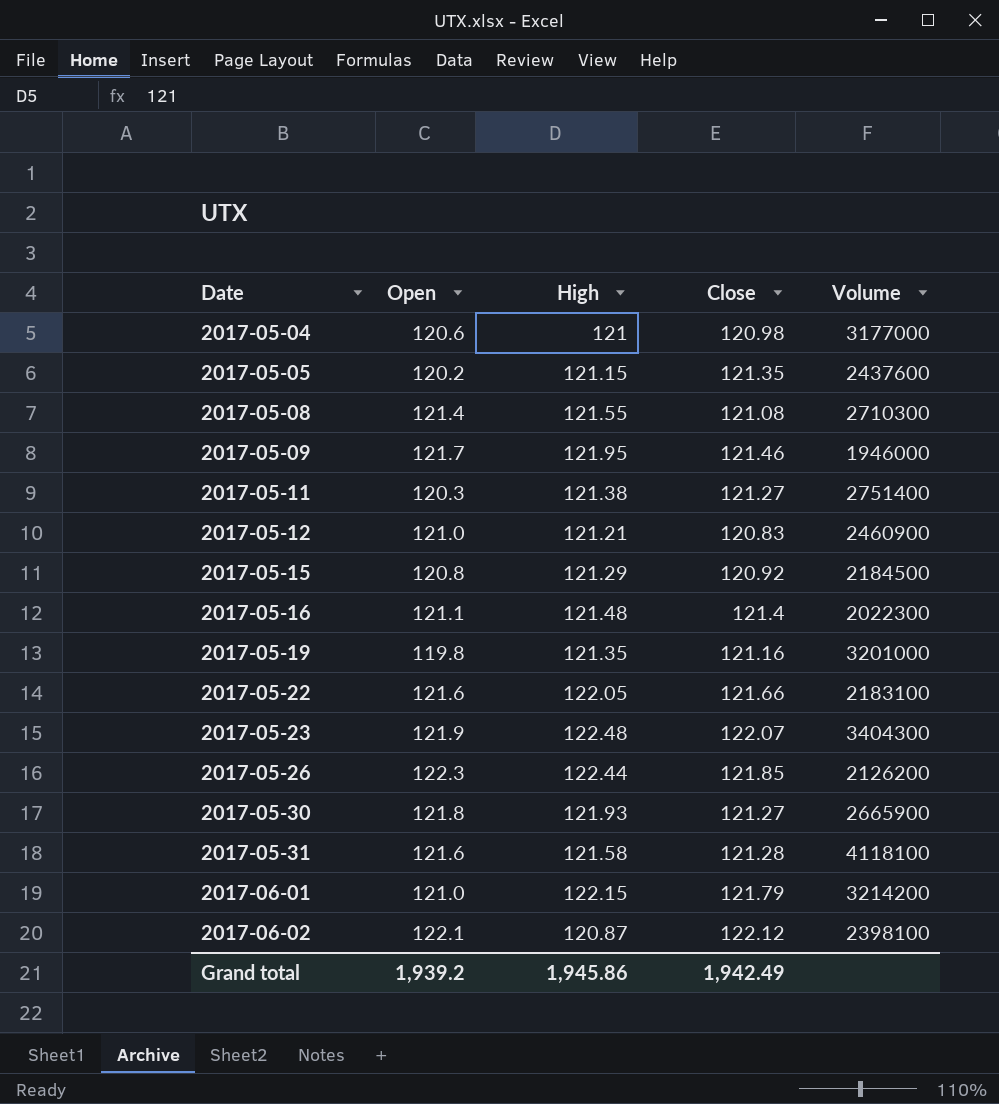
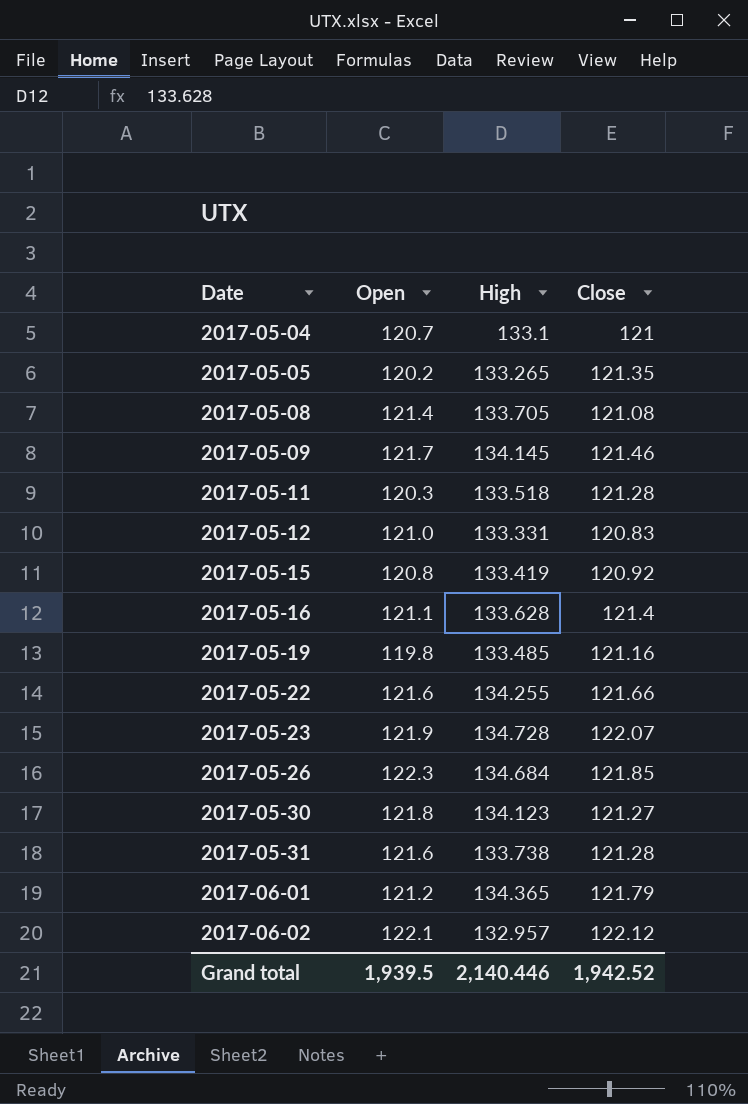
column Volume | position: 5 -> none
2017-05-04 | Open: 120.6 -> 120.7
2017-05-04 | High: 121 -> 133.1
2017-05-04 | Close: 120.98 -> 121
2017-05-05 | High: 121.15 -> 133.265
2017-05-08 | High: 121.55 -> 133.705
2017-05-09 | High: 121.95 -> 134.145
2017-05-11 | High: 121.38 -> 133.518
2017-05-11 | Close: 121.27 -> 121.28
2017-05-12 | High: 121.21 -> 133.331
2017-05-15 | High: 121.29 -> 133.419
2017-05-16 | High: 121.48 -> 133.628
2017-05-19 | High: 121.35 -> 133.485
2017-05-22 | High: 122.05 -> 134.255
2017-05-23 | High: 122.48 -> 134.728
2017-05-26 | High: 122.44 -> 134.684
2017-05-30 | High: 121.93 -> 134.123
2017-05-31 | High: 121.58 -> 133.738
2017-06-01 | Open: 121.0 -> 121.2
2017-06-01 | High: 122.15 -> 134.365
2017-06-02 | High: 120.87 -> 132.957
Grand total | Open: 1,939.2 -> 1,939.5
Grand total | High: 1,945.86 -> 2,140.446
Grand total | Close: 1,942.49 -> 1,942.52

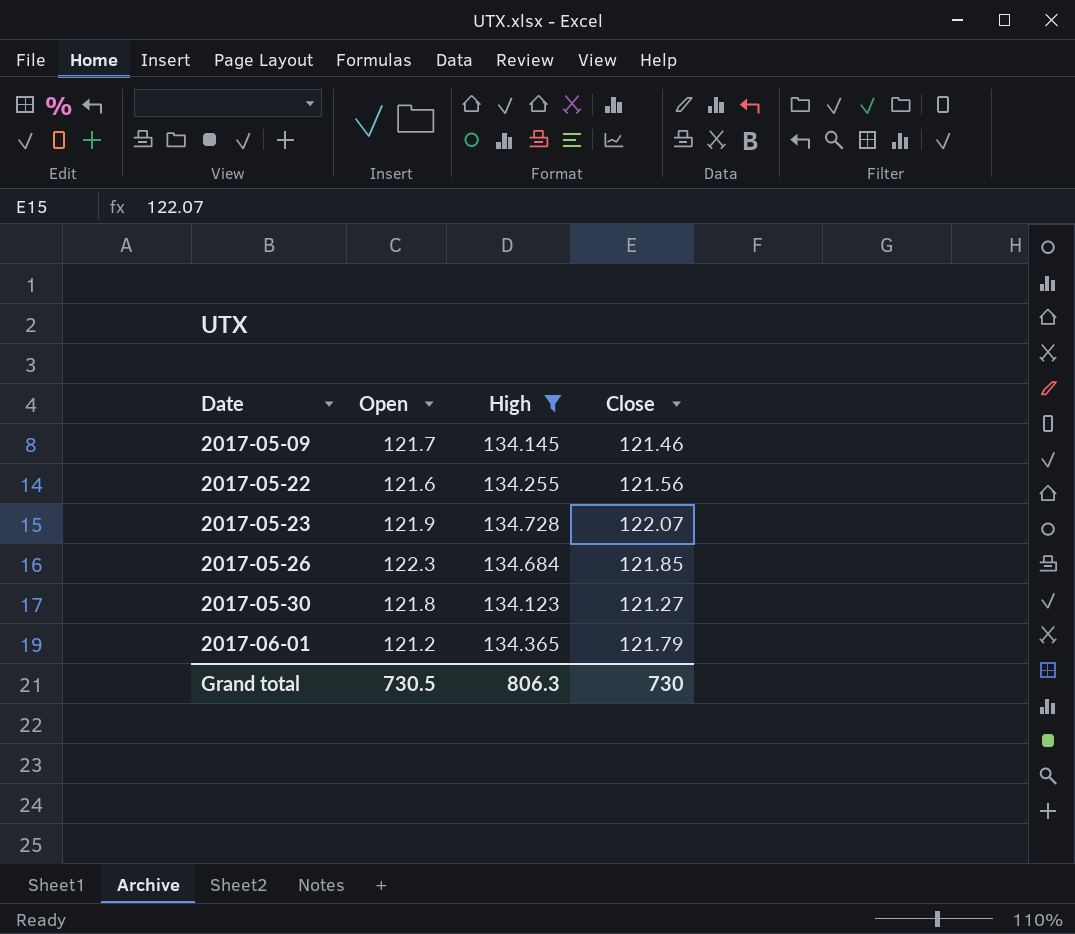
filter: none -> High >= 134.123
2017-05-22 | Close: 121.66 -> 121.56
Grand total | Open: 1,939.5 -> 730.5
Grand total | High: 2,140.446 -> 806.3
Grand total | Close: 1,942.52 -> 730

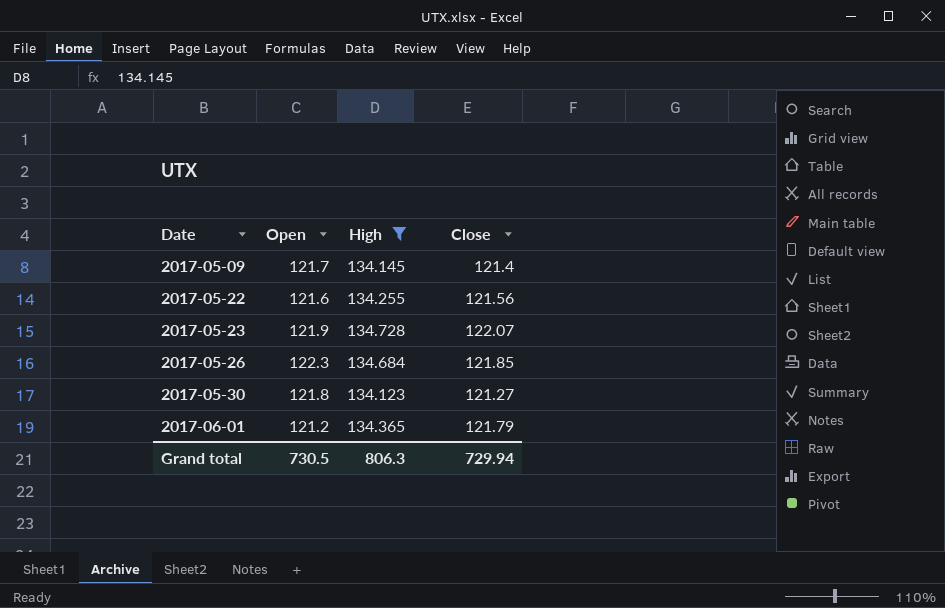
2017-05-09 | Close: 121.46 -> 121.4
Grand total | Close: 730 -> 729.94

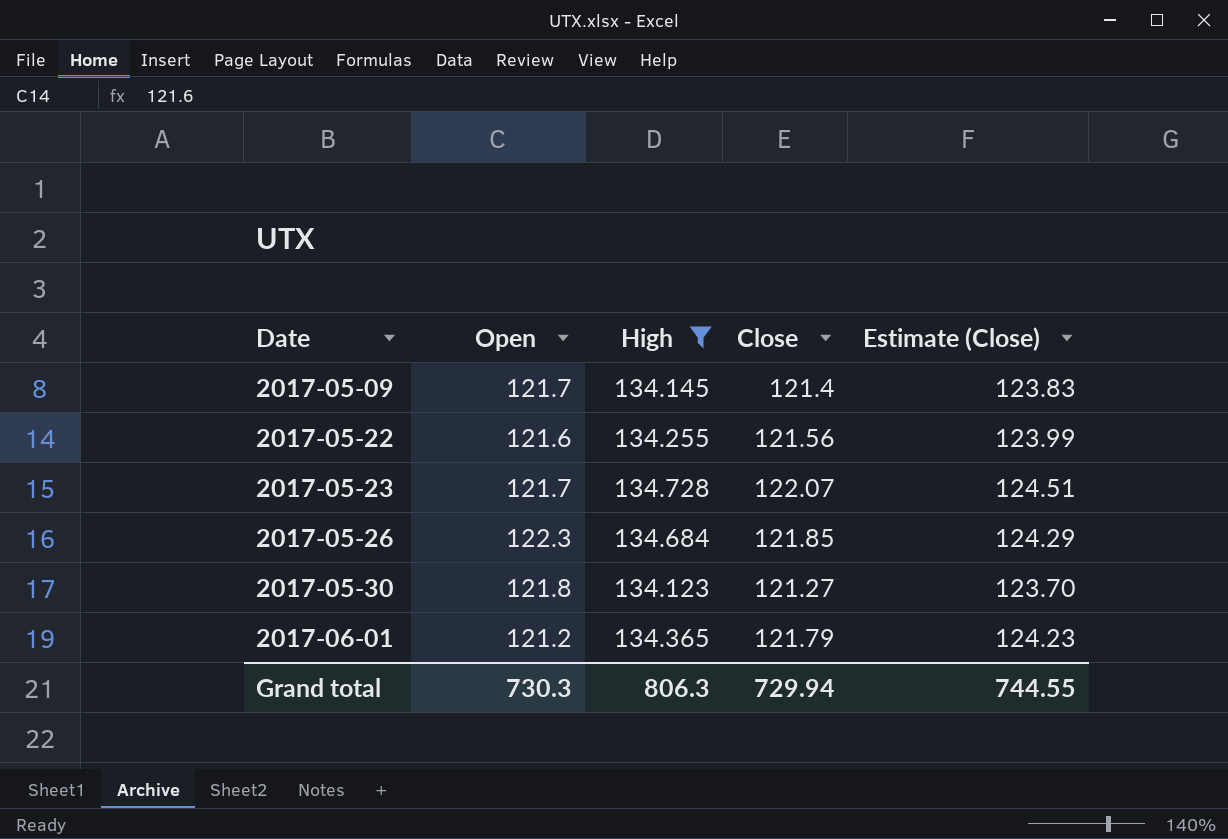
column Estimate (Close) | formula: none -> [Close] * 1.02
2017-05-23 | Open: 121.9 -> 121.7
Grand total | Open: 730.5 -> 730.3

